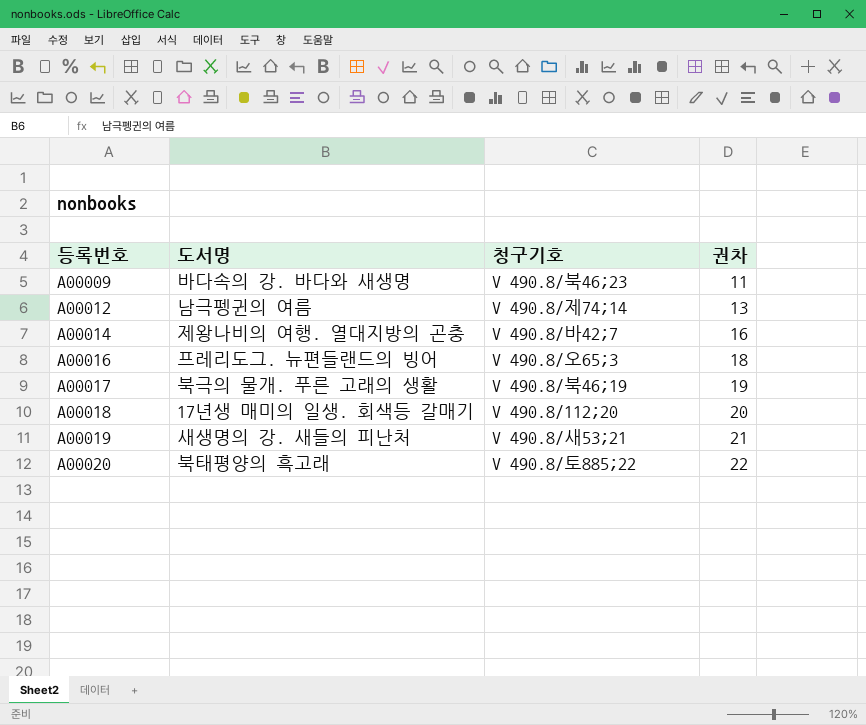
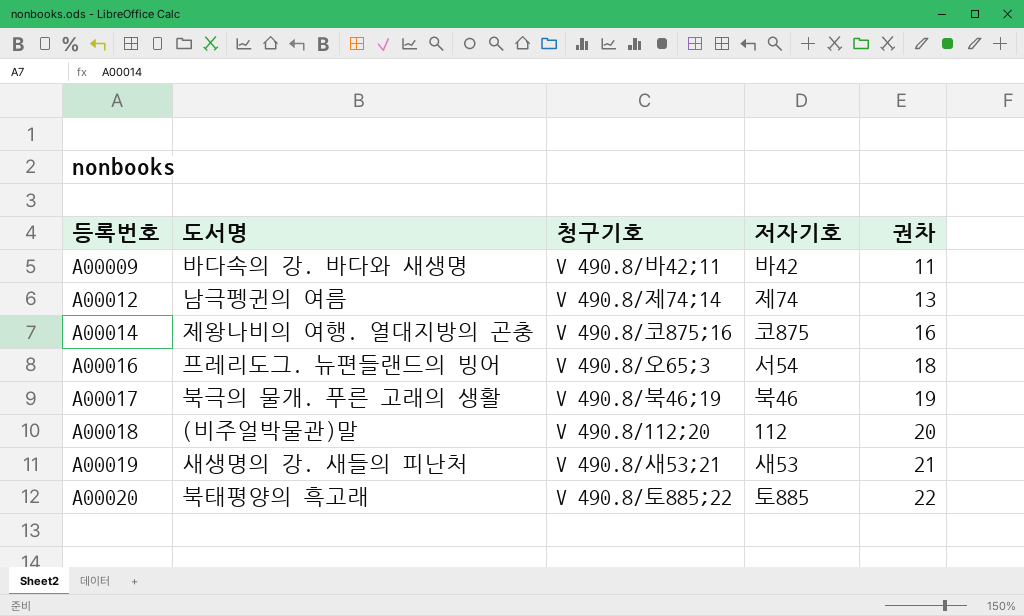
column 저자기호 | position: none -> 4
A00009 | 청구기호: V 490.8/북46;23 -> V 490.8/바42;11
A00014 | 청구기호: V 490.8/바42;7 -> V 490.8/코875;16
A00018 | 도서명: 17년생 매미의 일생. 회색등 갈매기 -> (비주얼박물관)말

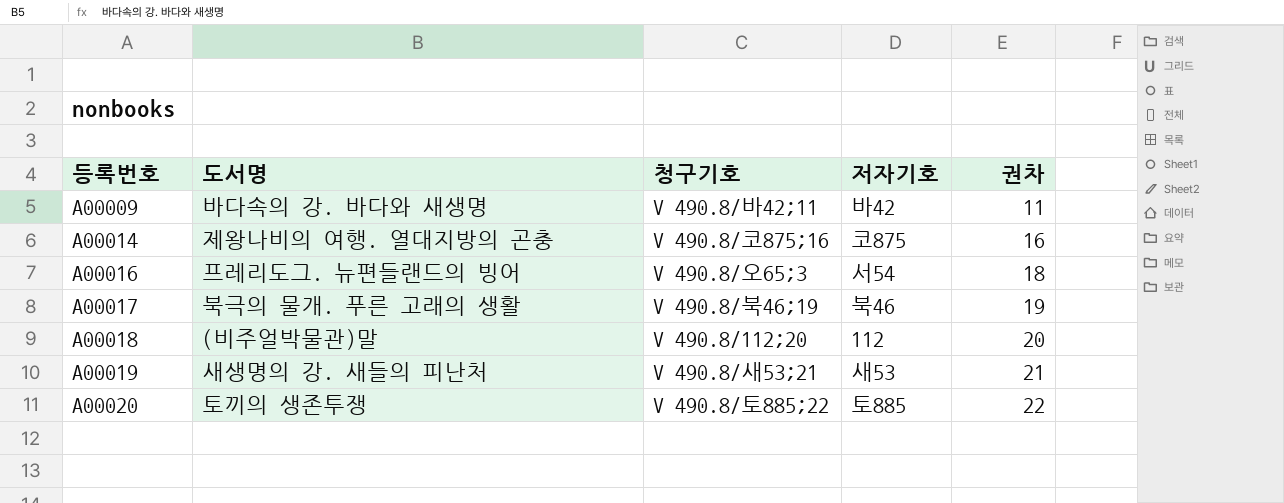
row A00012: 남극펭귄의 여름 | V 490.8/제74;14 | 제74 | 13 -> none
A00020 | 도서명: 북태평양의 흑고래 -> 토끼의 생존투쟁

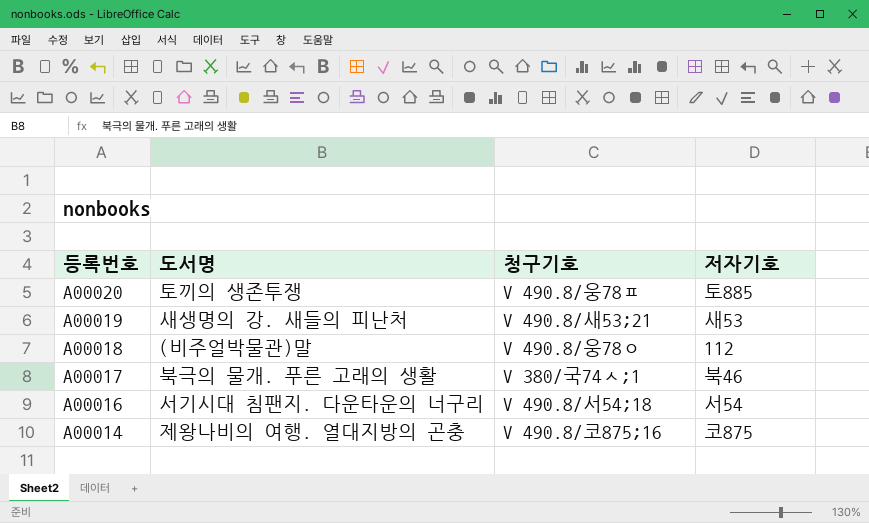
row order: 등록번호 ascending -> 등록번호 descending
column 권차 | position: 5 -> none
row A00009: 바다속의 강. 바다와 새생명 | V 490.8/바42;11 | 바42 | 11 -> none
A00020 | 청구기호: V 490.8/토885;22 -> V 490.8/웅78ㅍ
A00018 | 청구기호: V 490.8/112;20 -> V 490.8/웅78ㅇ
A00017 | 청구기호: V 490.8/북46;19 -> V 380/국74ㅅ;1
A00016 | 도서명: 프레리도그. 뉴편들랜드의 빙어 -> 서기시대 침팬지. 다운타운의 너구리
A00016 | 청구기호: V 490.8/오65;3 -> V 490.8/서54;18

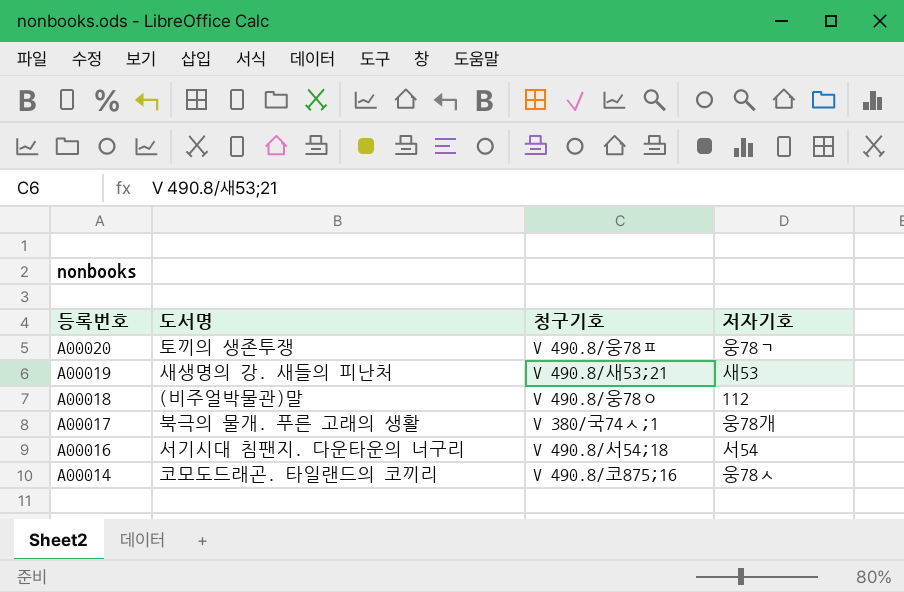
A00020 | 저자기호: 토885 -> 웅78ㄱ
A00017 | 저자기호: 북46 -> 웅78개
A00014 | 도서명: 제왕나비의 여행. 열대지방의 곤충 -> 코모도드래곤. 타일랜드의 코끼리
A00014 | 저자기호: 코875 -> 웅78ㅅ

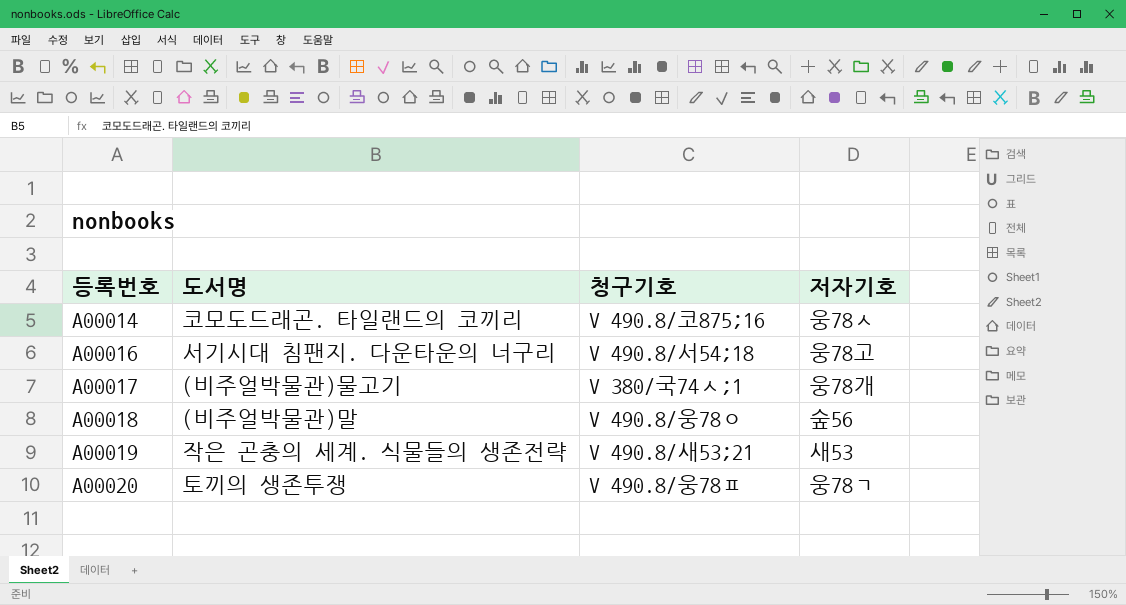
row order: 등록번호 descending -> 등록번호 ascending
A00016 | 저자기호: 서54 -> 웅78고
A00017 | 도서명: 북극의 물개. 푸른 고래의 생활 -> (비주얼박물관)물고기
A00018 | 저자기호: 112 -> 숲56
A00019 | 도서명: 새생명의 강. 새들의 피난처 -> 작은 곤충의 세계. 식물들의 생존전략

